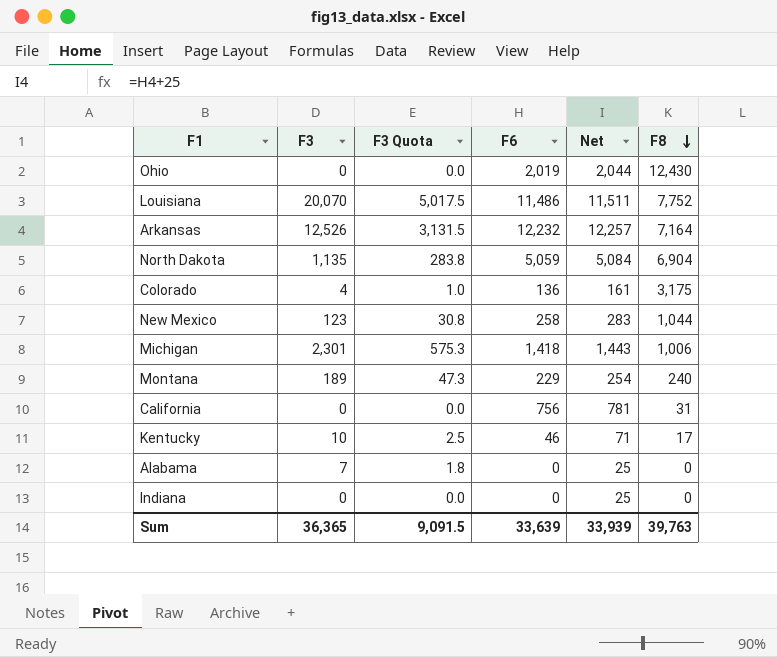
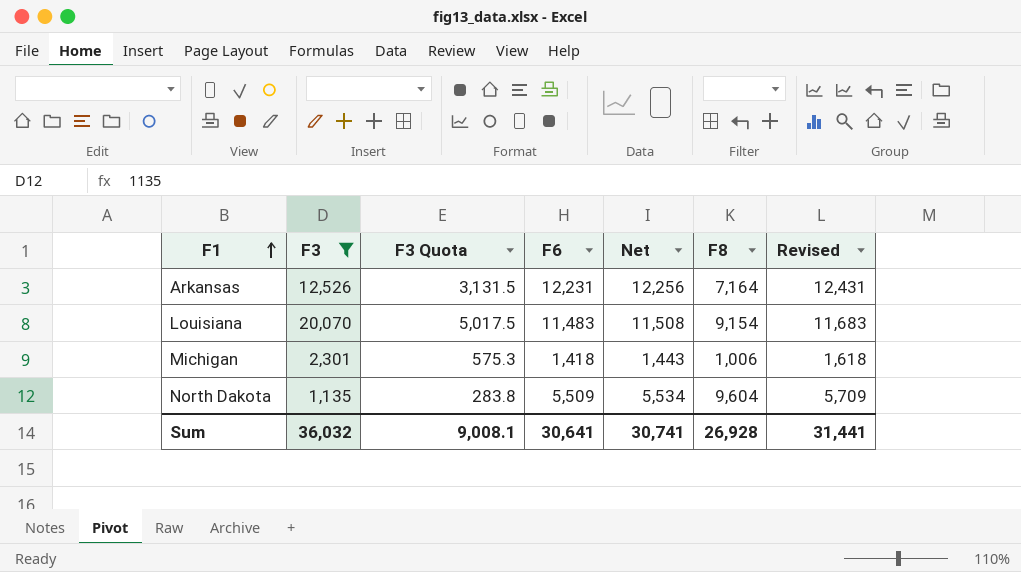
filter: none -> F3 >= 1,135
row order: F8 descending -> F1 ascending
column Revised | formula: none -> [F6] + 200
Arkansas | F6: 12,232 -> 12,231
Arkansas | Net: 12,257 -> 12,256
Louisiana | F6: 11,486 -> 11,483
Louisiana | Net: 11,511 -> 11,508
Louisiana | F8: 7,752 -> 9,154
North Dakota | F6: 5,059 -> 5,509
North Dakota | Net: 5,084 -> 5,534
North Dakota | F8: 6,904 -> 9,604
Sum | F3: 36,365 -> 36,032
Sum | F3 Quota: 9,091.5 -> 9,008.1
Sum | F6: 33,639 -> 30,641
Sum | Net: 33,939 -> 30,741
Sum | F8: 39,763 -> 26,928

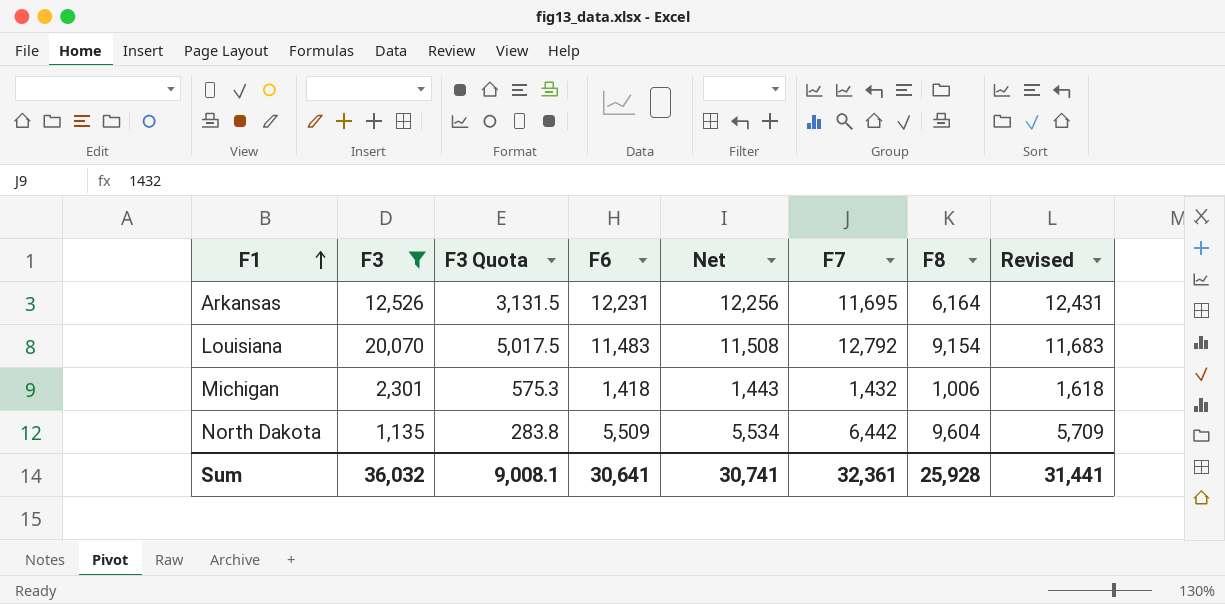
column F7 | position: none -> 6
Arkansas | F8: 7,164 -> 6,164
Sum | F8: 26,928 -> 25,928

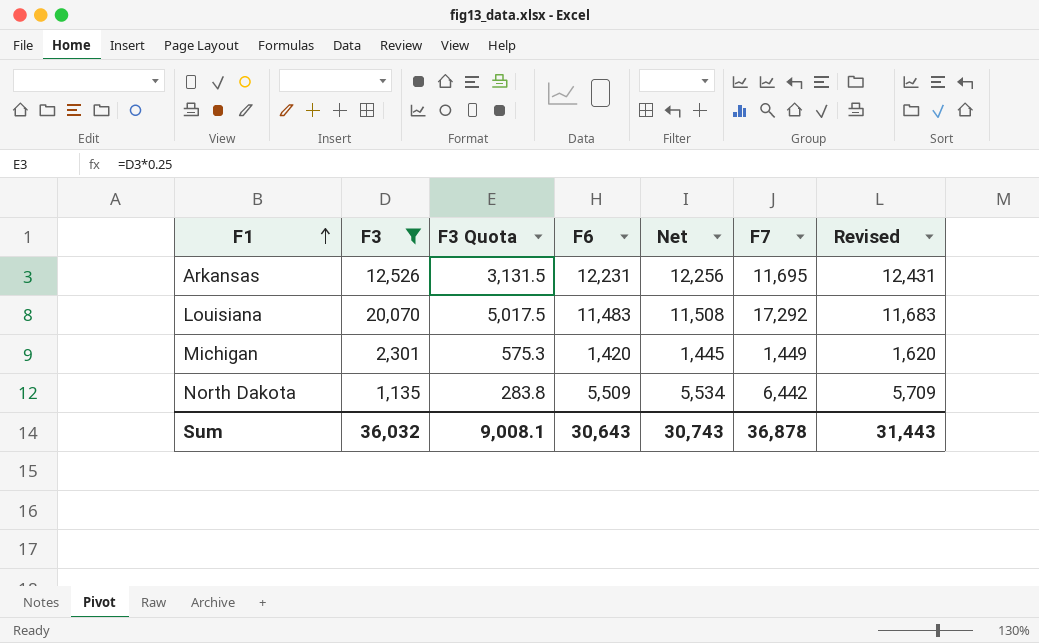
column F8 | position: 7 -> none
Louisiana | F7: 12,792 -> 17,292
Michigan | F6: 1,418 -> 1,420
Michigan | Net: 1,443 -> 1,445
Michigan | F7: 1,432 -> 1,449
Michigan | Revised: 1,618 -> 1,620
Sum | F6: 30,641 -> 30,643
Sum | Net: 30,741 -> 30,743
Sum | F7: 32,361 -> 36,878
Sum | Revised: 31,441 -> 31,443

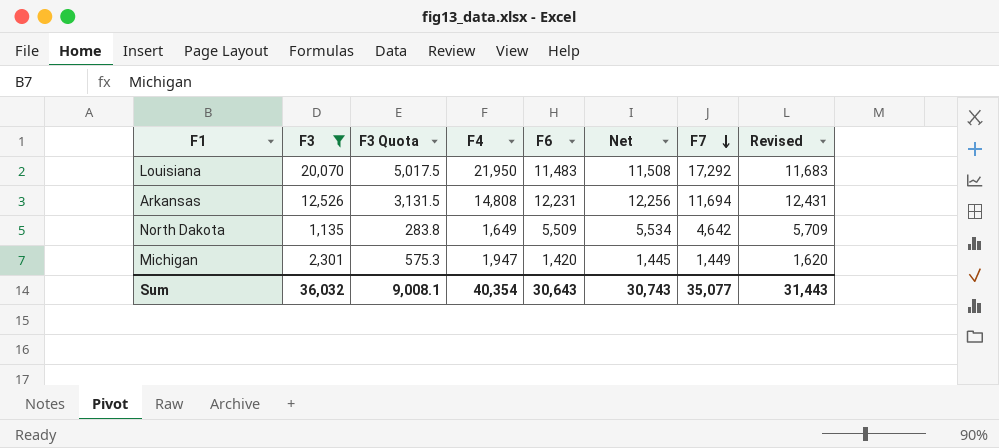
row order: F1 ascending -> F7 descending
column F4 | position: none -> 4
Arkansas | F7: 11,695 -> 11,694
North Dakota | F7: 6,442 -> 4,642
Sum | F7: 36,878 -> 35,077

